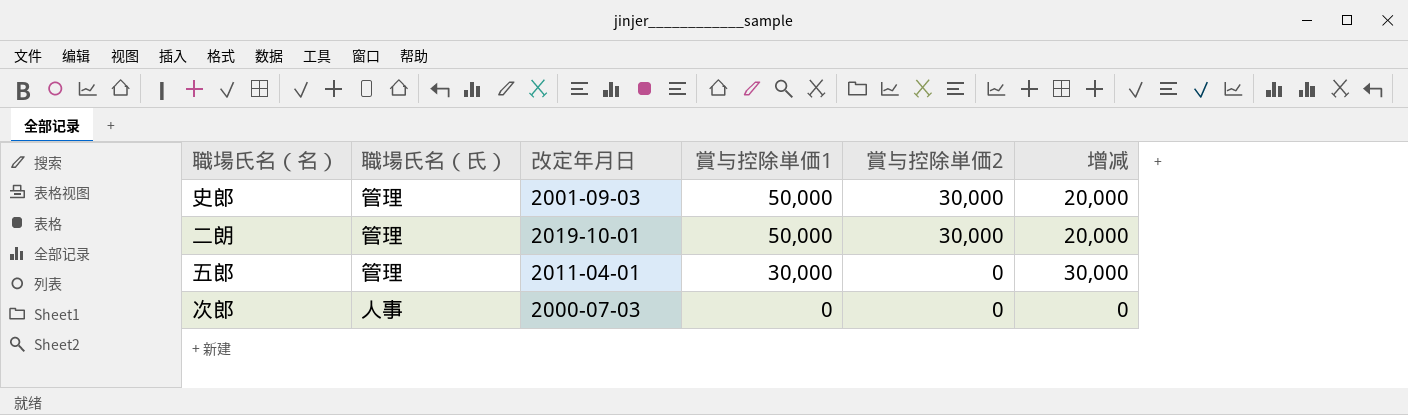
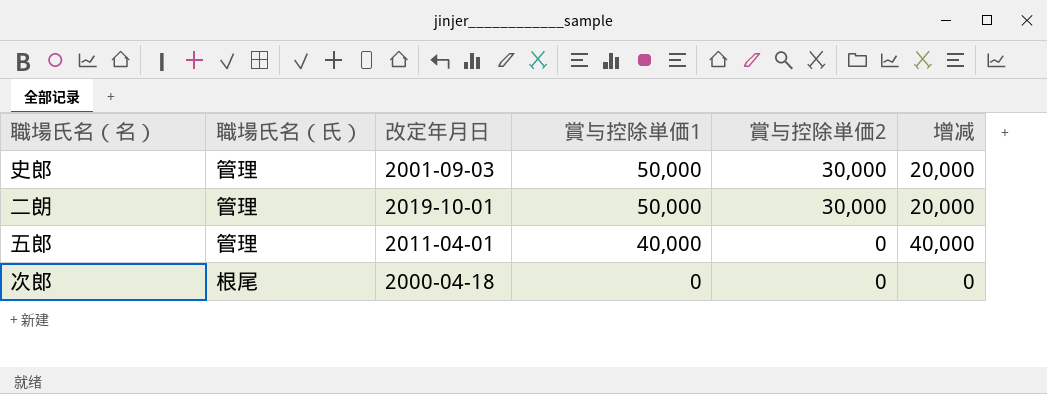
五郎 | 賞与控除単価1: 30,000 -> 40,000
五郎 | 增减: 30,000 -> 40,000
次郎 | 職場氏名（氏）: 人事 -> 根尾
次郎 | 改定年月日: 2000-07-03 -> 2000-04-18

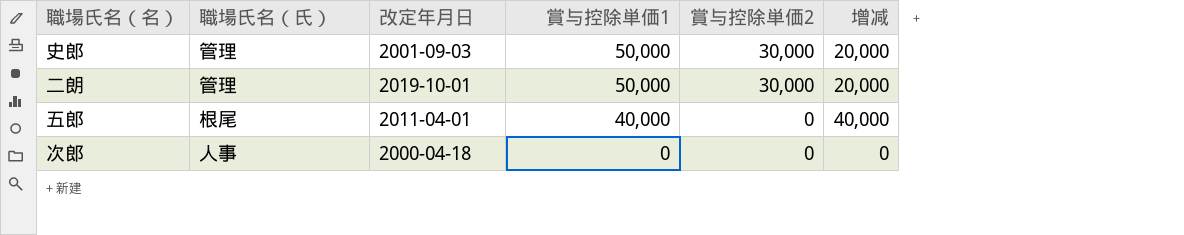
五郎 | 職場氏名（氏）: 管理 -> 根尾
次郎 | 職場氏名（氏）: 根尾 -> 人事

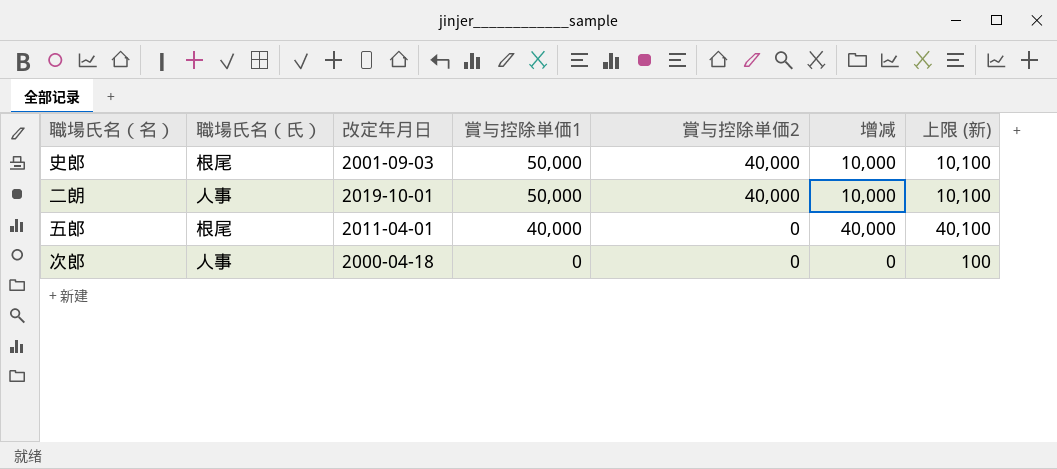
column 上限 (新) | formula: none -> [增减] + 100
史郎 | 職場氏名（氏）: 管理 -> 根尾
史郎 | 賞与控除単価2: 30,000 -> 40,000
史郎 | 增减: 20,000 -> 10,000
二朗 | 職場氏名（氏）: 管理 -> 人事
二朗 | 賞与控除単価2: 30,000 -> 40,000
二朗 | 增减: 20,000 -> 10,000

